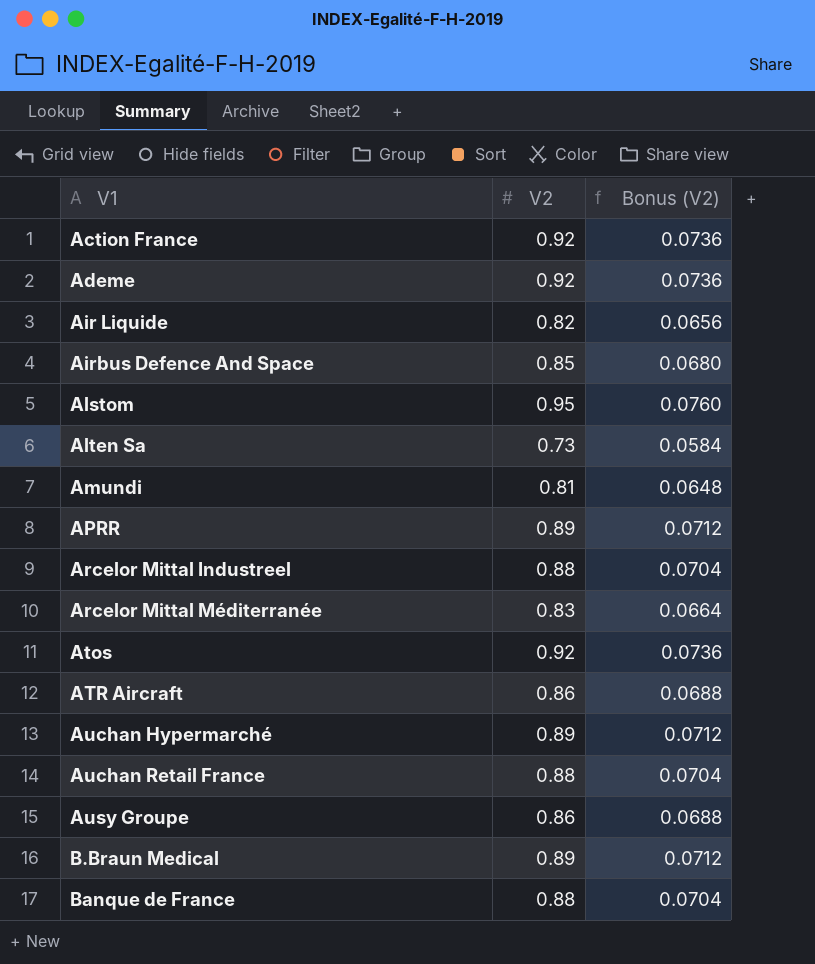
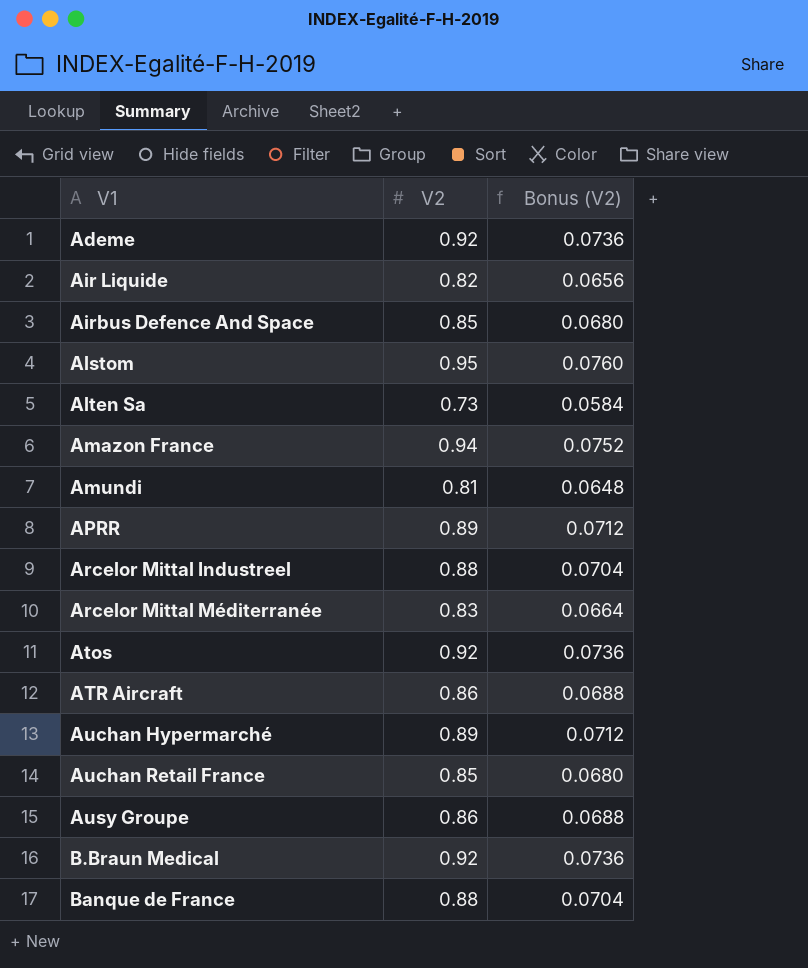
row Action France: 0.92 | 0.0736 -> none
row Amazon France: none -> 0.94 | 0.0752
Auchan Retail France | V2: 0.88 -> 0.85
Auchan Retail France | Bonus (V2): 0.0704 -> 0.0680
B.Braun Medical | V2: 0.89 -> 0.92
B.Braun Medical | Bonus (V2): 0.0712 -> 0.0736

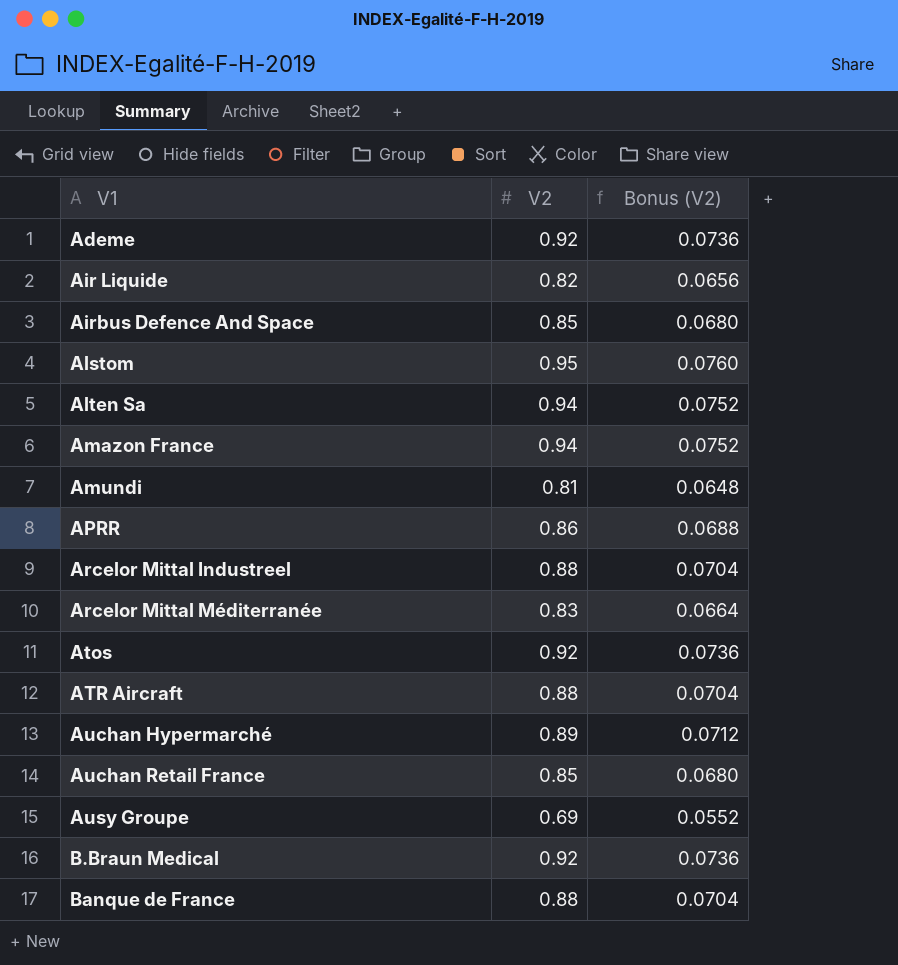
Alten Sa | V2: 0.73 -> 0.94
Alten Sa | Bonus (V2): 0.0584 -> 0.0752
APRR | V2: 0.89 -> 0.86
APRR | Bonus (V2): 0.0712 -> 0.0688
ATR Aircraft | V2: 0.86 -> 0.88
ATR Aircraft | Bonus (V2): 0.0688 -> 0.0704
Ausy Groupe | V2: 0.86 -> 0.69
Ausy Groupe | Bonus (V2): 0.0688 -> 0.0552

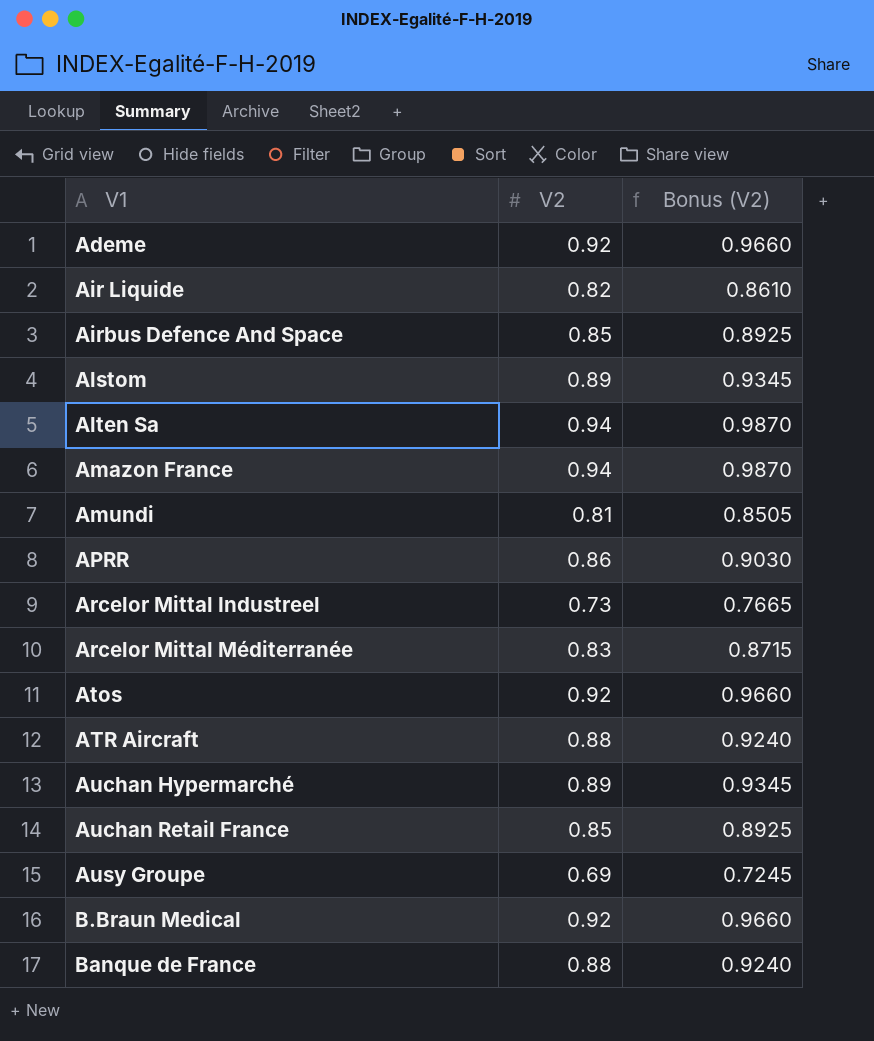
column Bonus (V2) | formula: [V2] * 0.08 -> [V2] * 1.05
Alstom | V2: 0.95 -> 0.89
Arcelor Mittal Industreel | V2: 0.88 -> 0.73

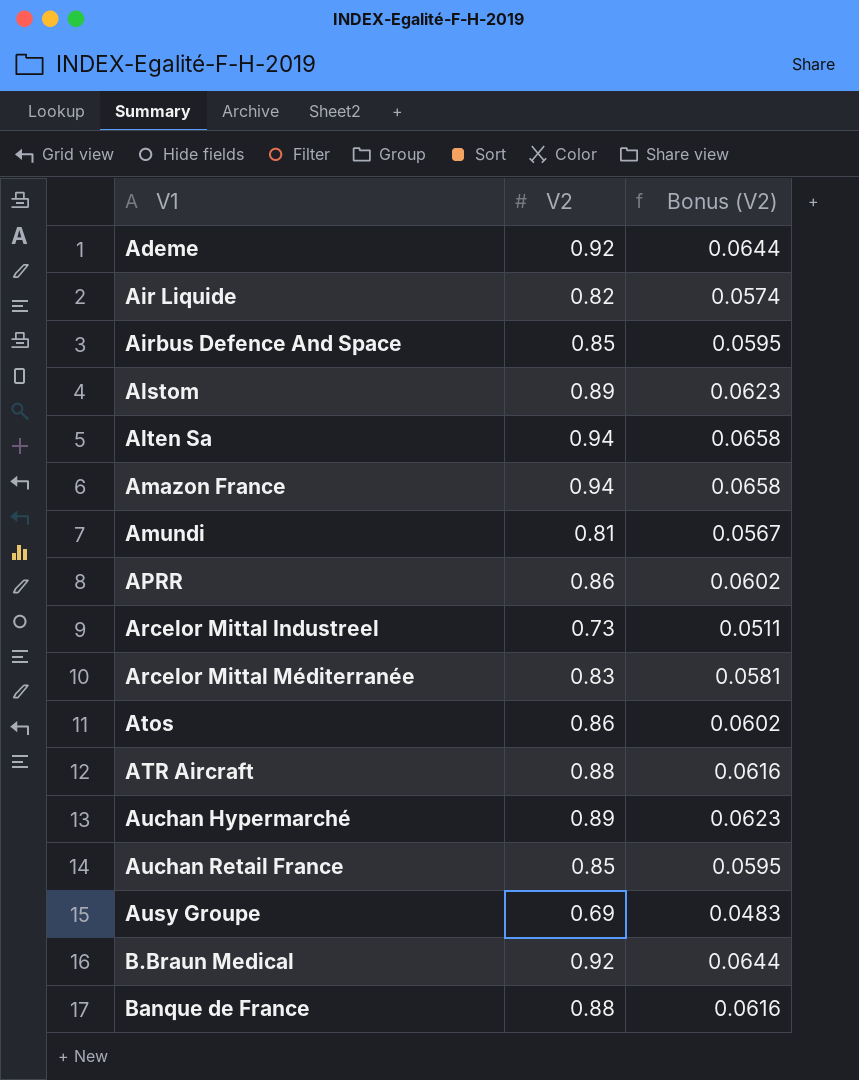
column Bonus (V2) | formula: [V2] * 1.05 -> [V2] * 0.07
Atos | V2: 0.92 -> 0.86

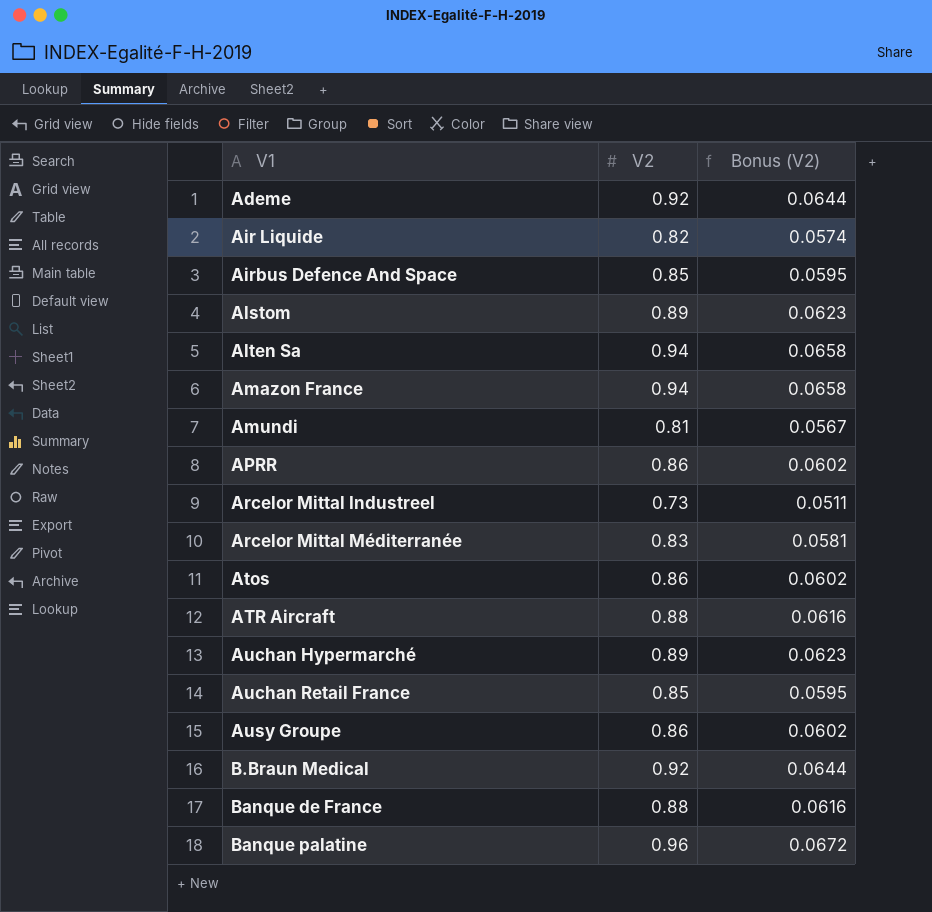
Ausy Groupe | V2: 0.69 -> 0.86
Ausy Groupe | Bonus (V2): 0.0483 -> 0.0602
row Banque palatine: none -> 0.96 | 0.0672

